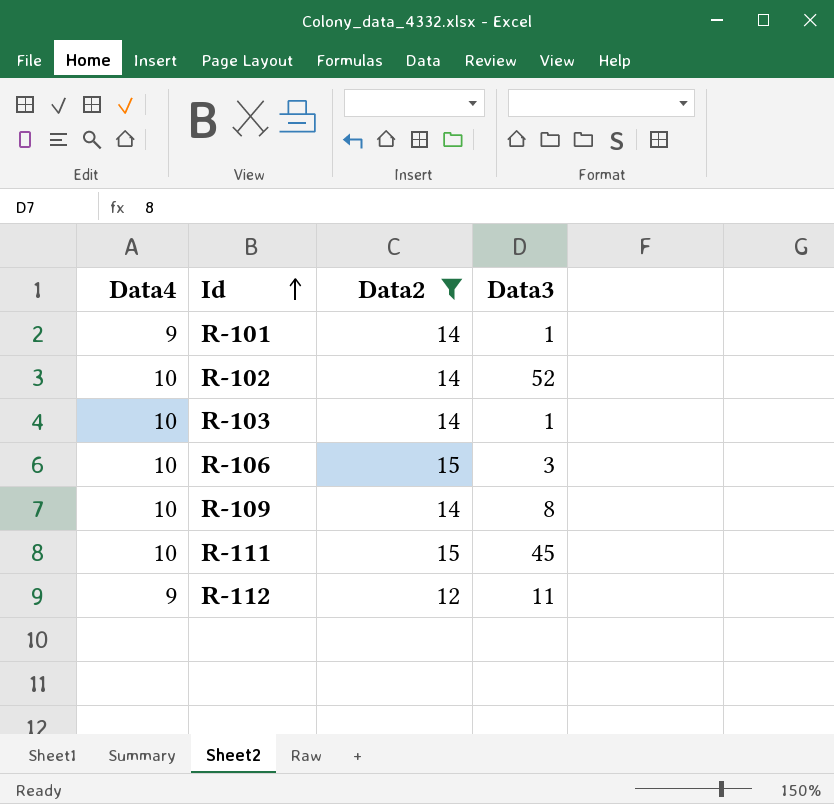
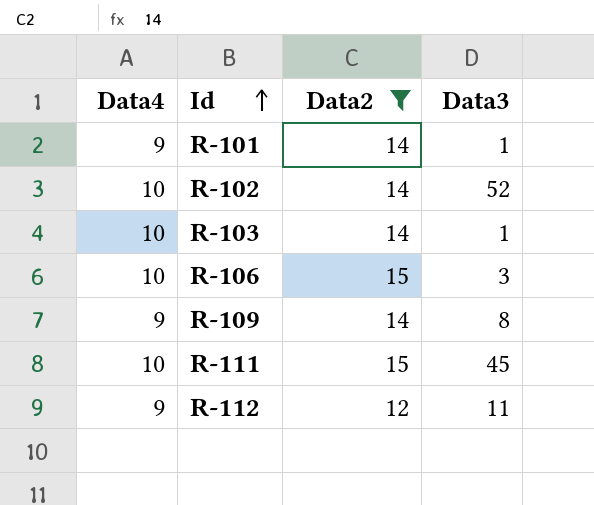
R-109 | Data4: 10 -> 9

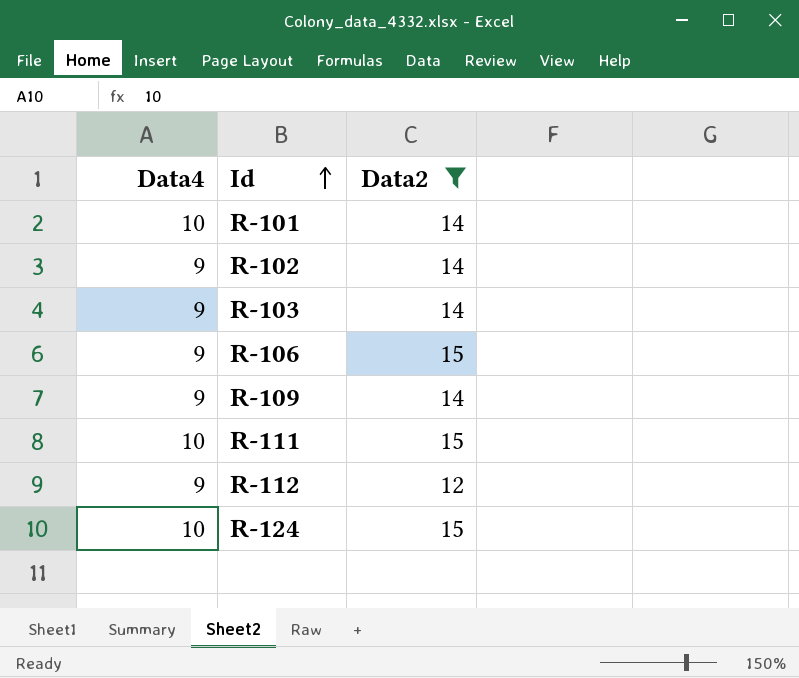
column Data3 | position: 4 -> none
R-101 | Data4: 9 -> 10
R-102 | Data4: 10 -> 9
R-103 | Data4: 10 -> 9
R-106 | Data4: 10 -> 9
row R-124: none -> 10 | 15

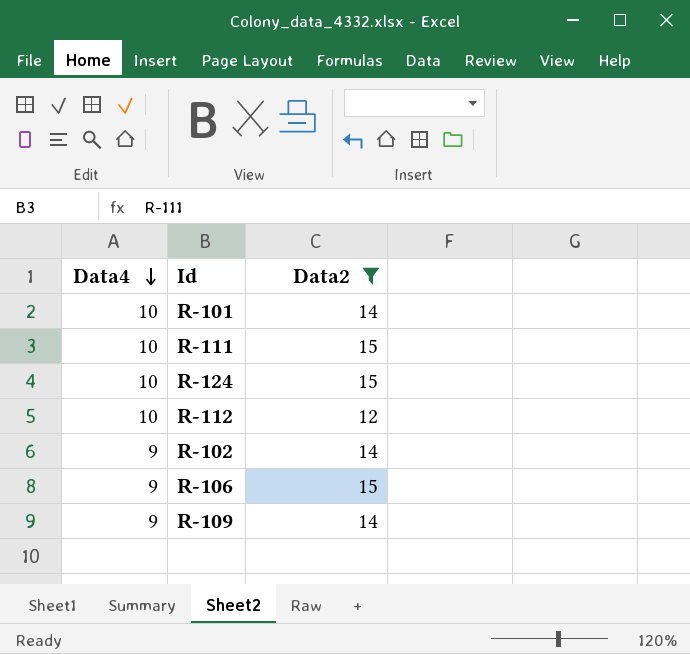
row order: Id ascending -> Data4 descending
row R-103: 9 | 14 -> none
R-112 | Data4: 9 -> 10

